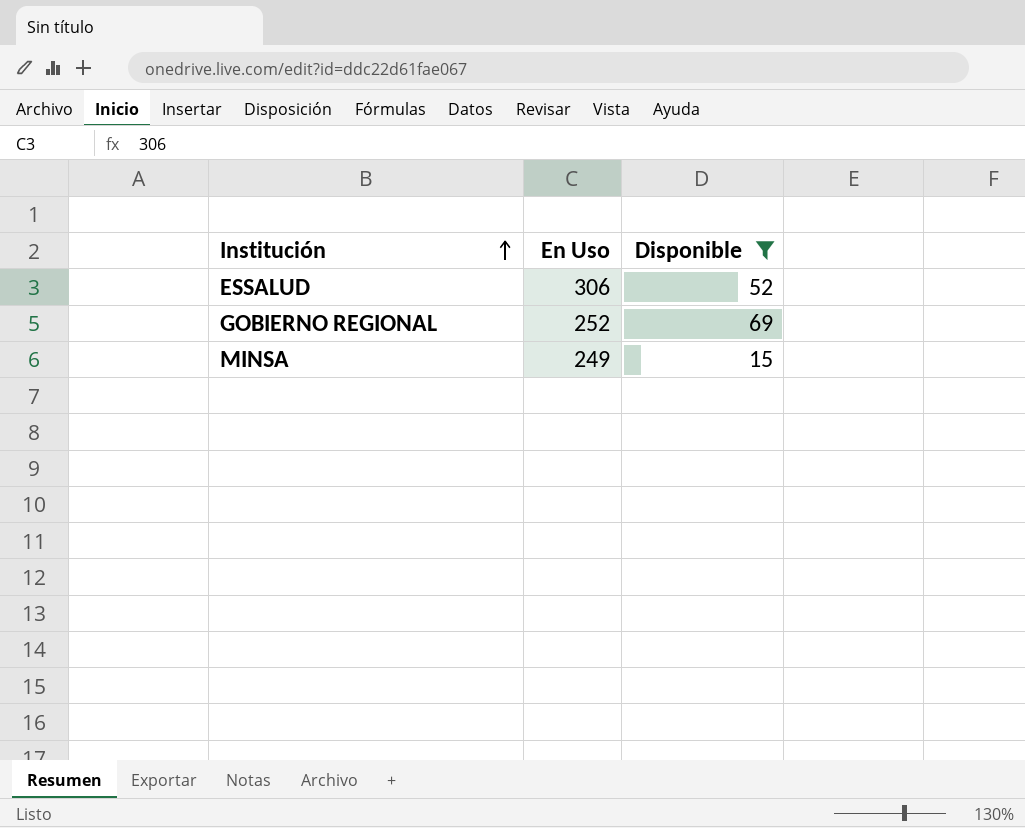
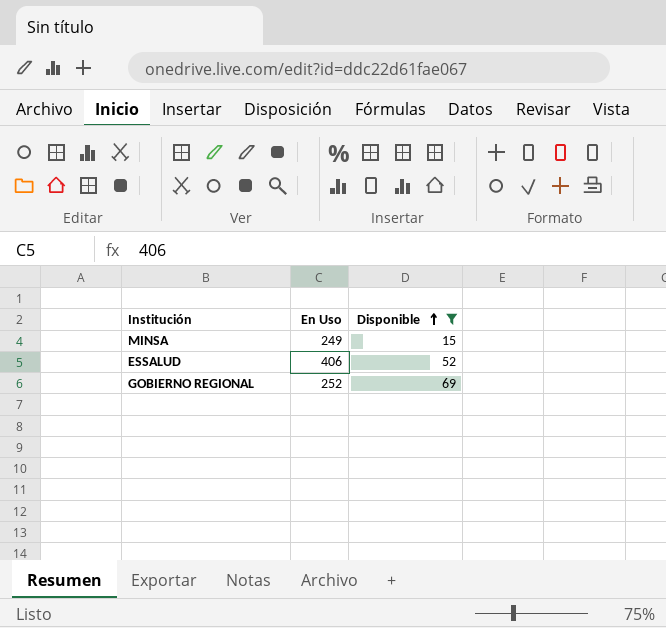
row order: Institución ascending -> Disponible ascending
ESSALUD | En Uso: 306 -> 406

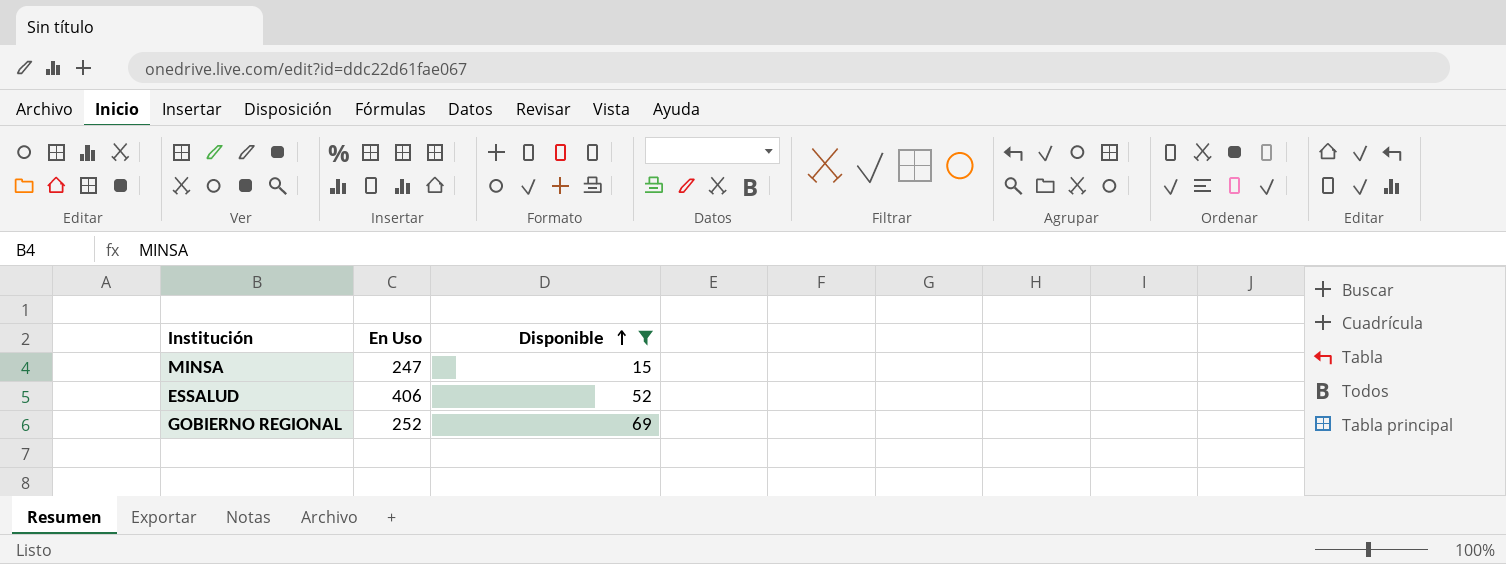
MINSA | En Uso: 249 -> 247

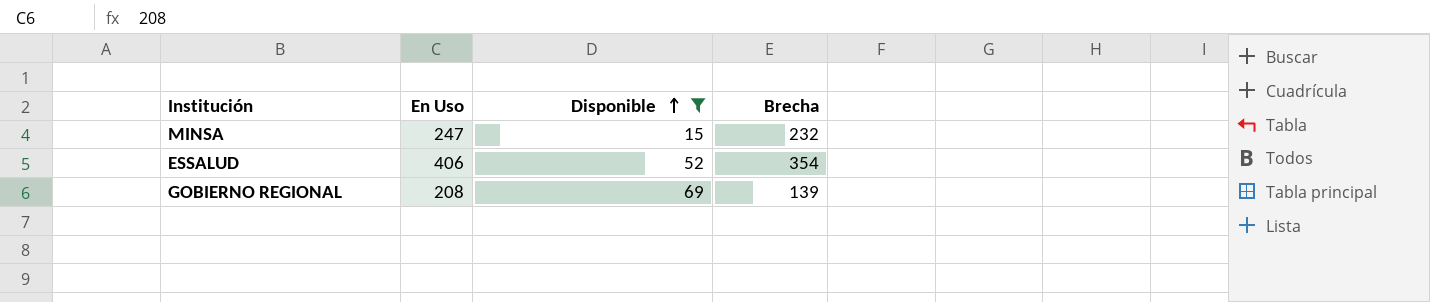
column Brecha | formula: none -> [En Uso] - [Disponible]
GOBIERNO REGIONAL | En Uso: 252 -> 208

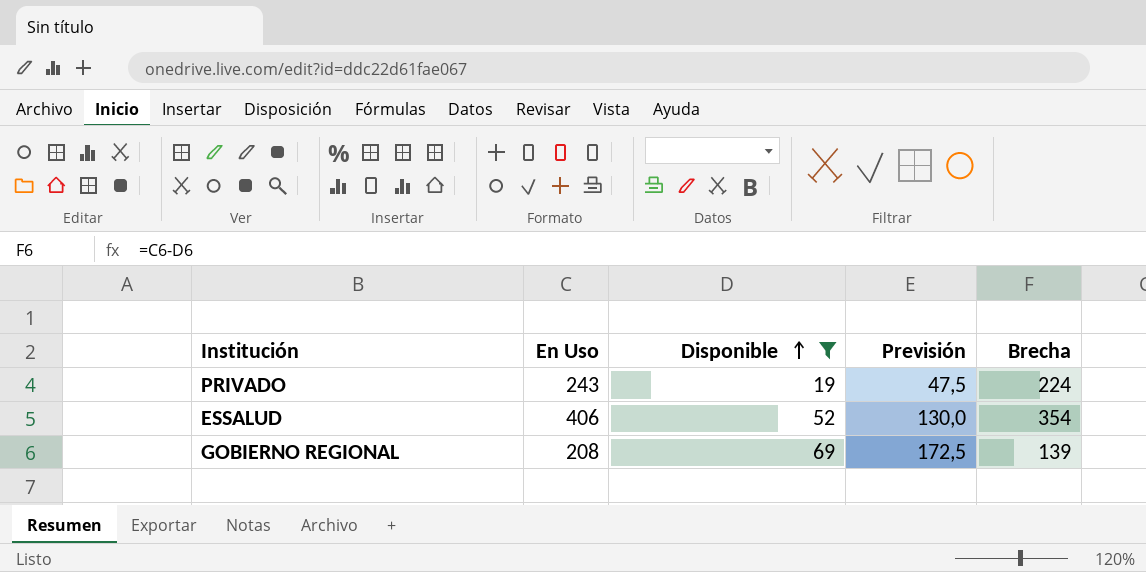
column Previsión | formula: none -> [Disponible] * 2,5
row MINSA: 247 | 15 | 232 -> none
row PRIVADO: none -> 243 | 19 | 47,5 | 224

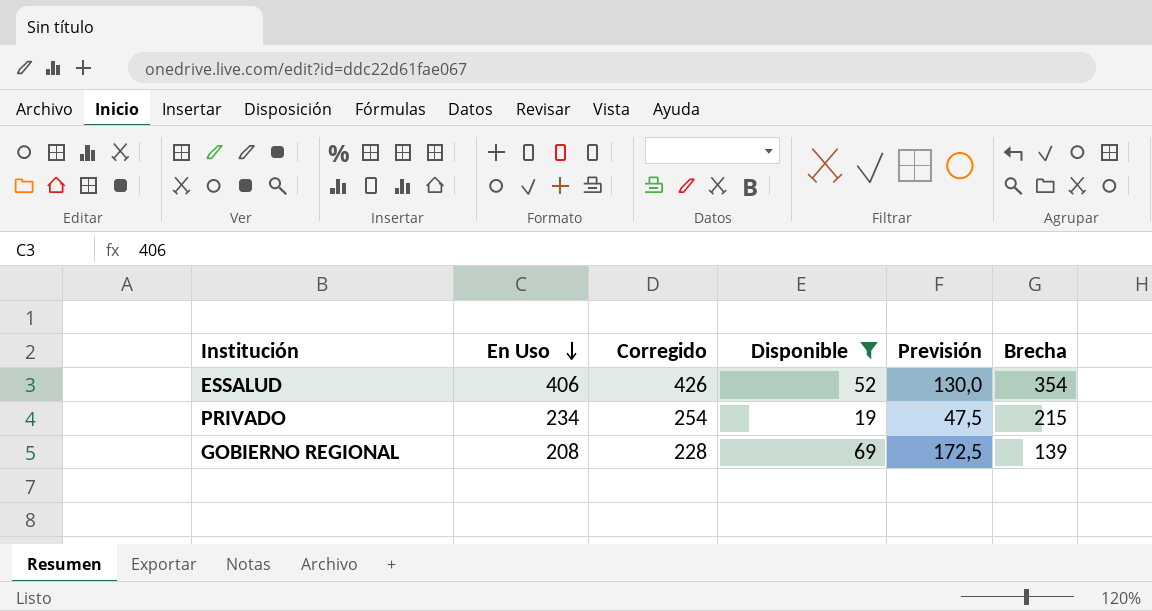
row order: Disponible ascending -> En Uso descending
column Corregido | formula: none -> [En Uso] + 20
PRIVADO | En Uso: 243 -> 234
PRIVADO | Brecha: 224 -> 215

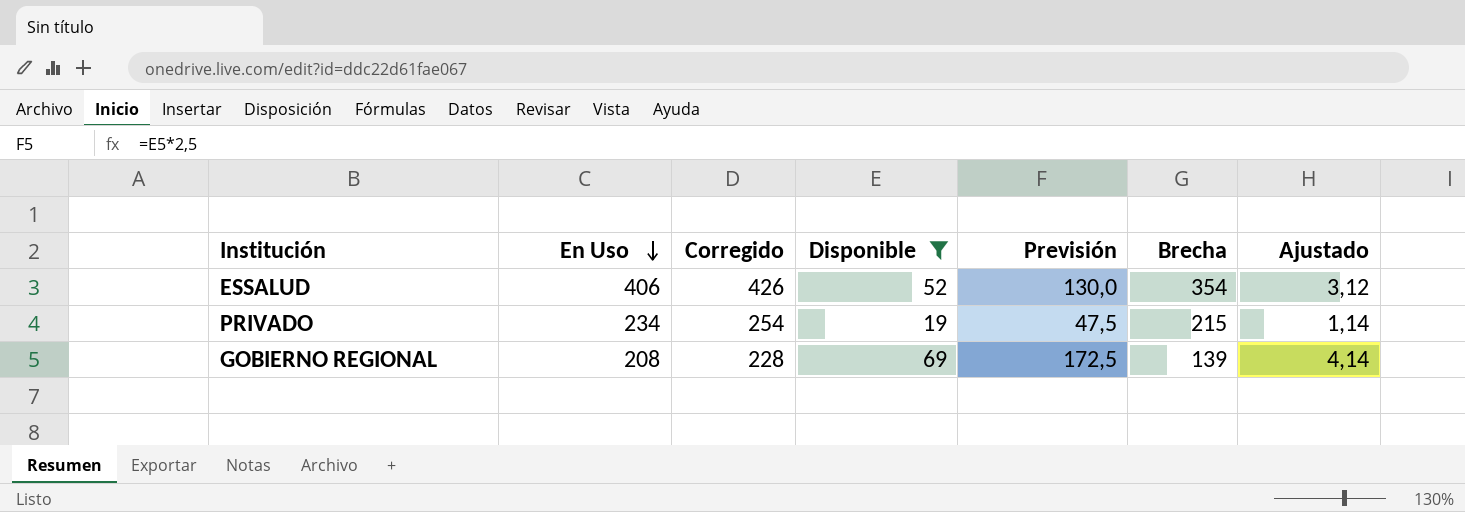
column Ajustado | formula: none -> [Disponible] * 0,06

